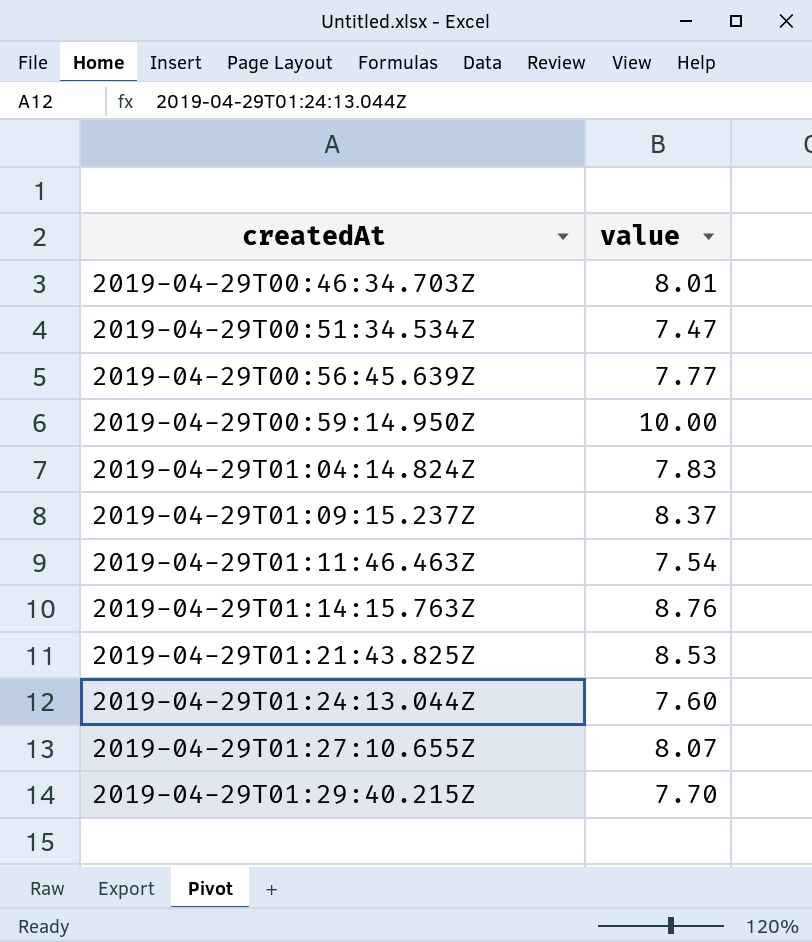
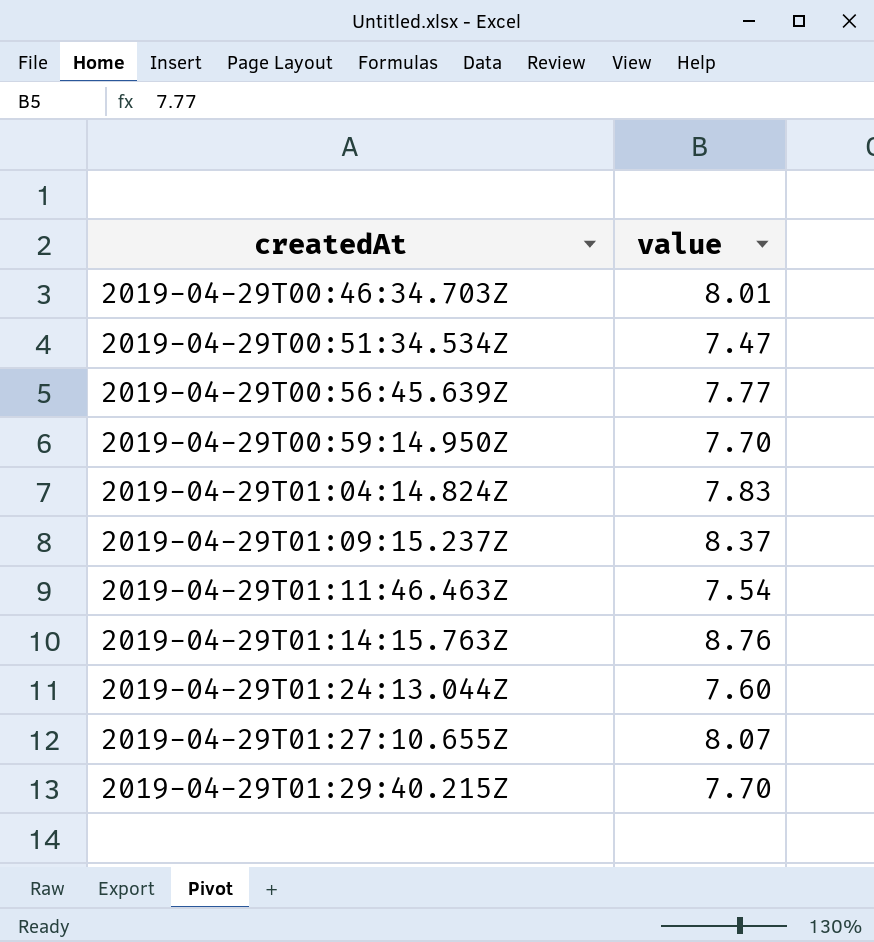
row 2019-04-29T01:21:43.825Z: 8.53 -> none
2019-04-29T00:59:14.950Z | value: 10.00 -> 7.70

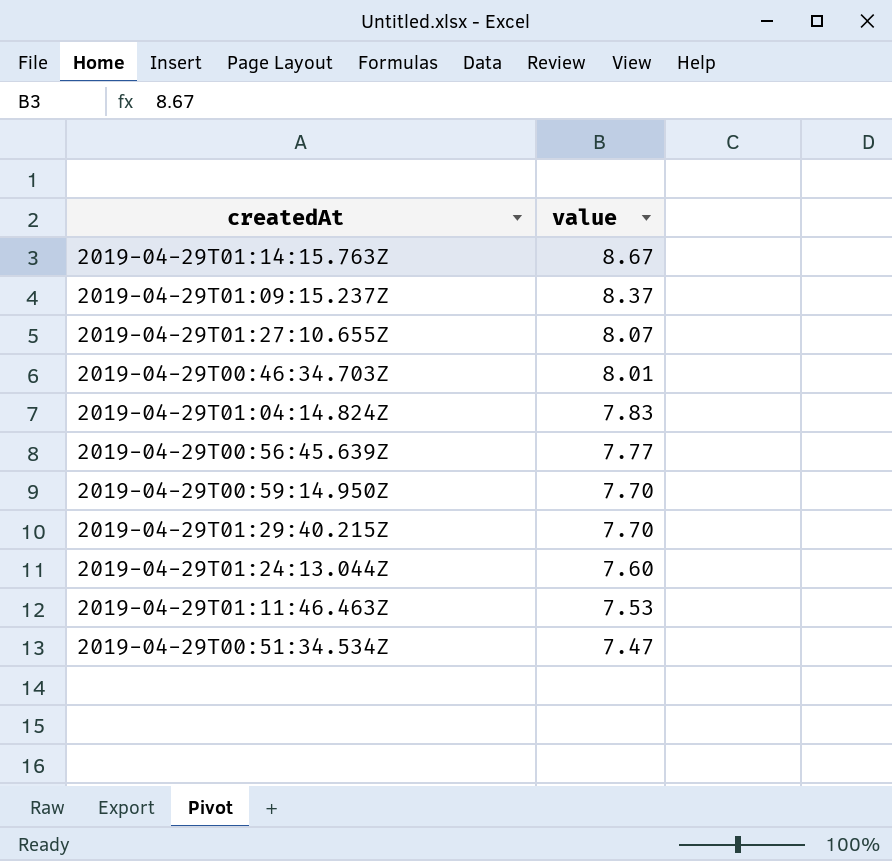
row order: createdAt ascending -> value descending
2019-04-29T01:14:15.763Z | value: 8.76 -> 8.67
2019-04-29T01:11:46.463Z | value: 7.54 -> 7.53

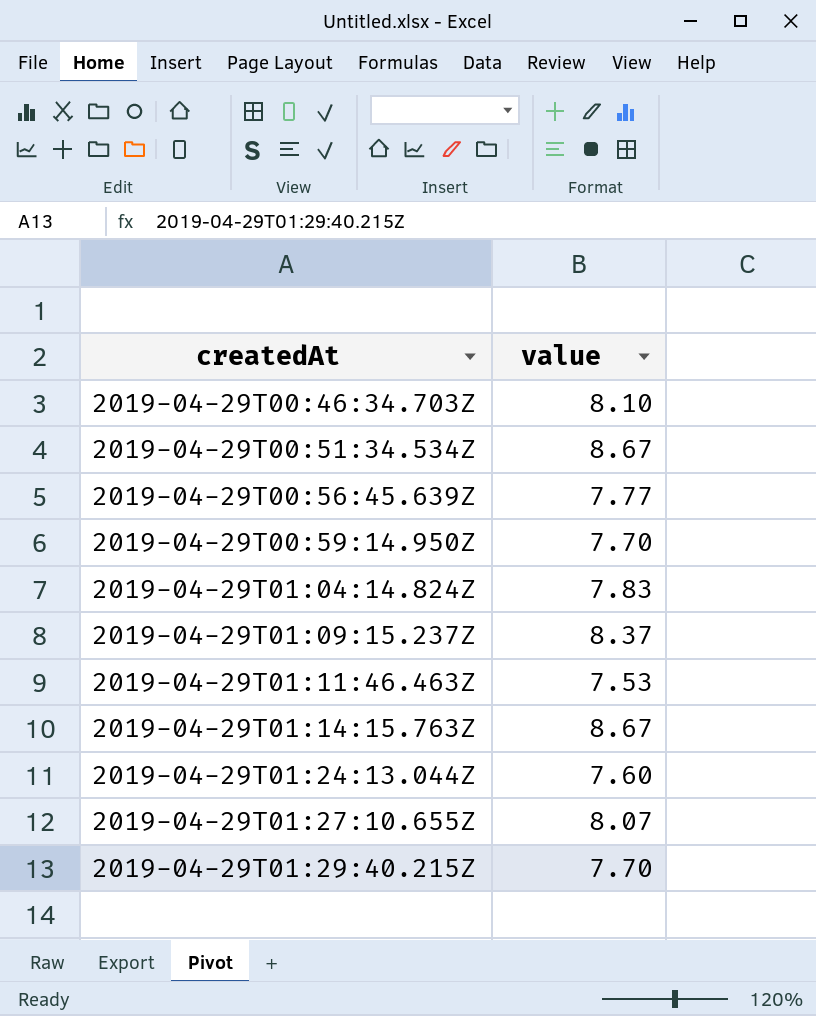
row order: value descending -> createdAt ascending
2019-04-29T00:46:34.703Z | value: 8.01 -> 8.10
2019-04-29T00:51:34.534Z | value: 7.47 -> 8.67

